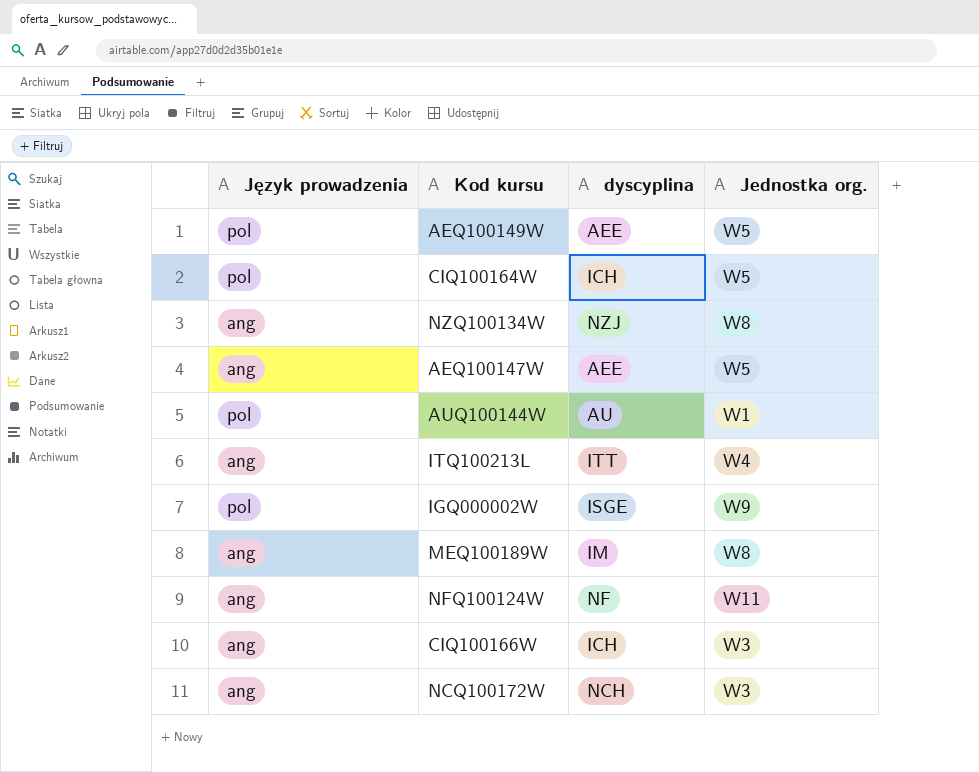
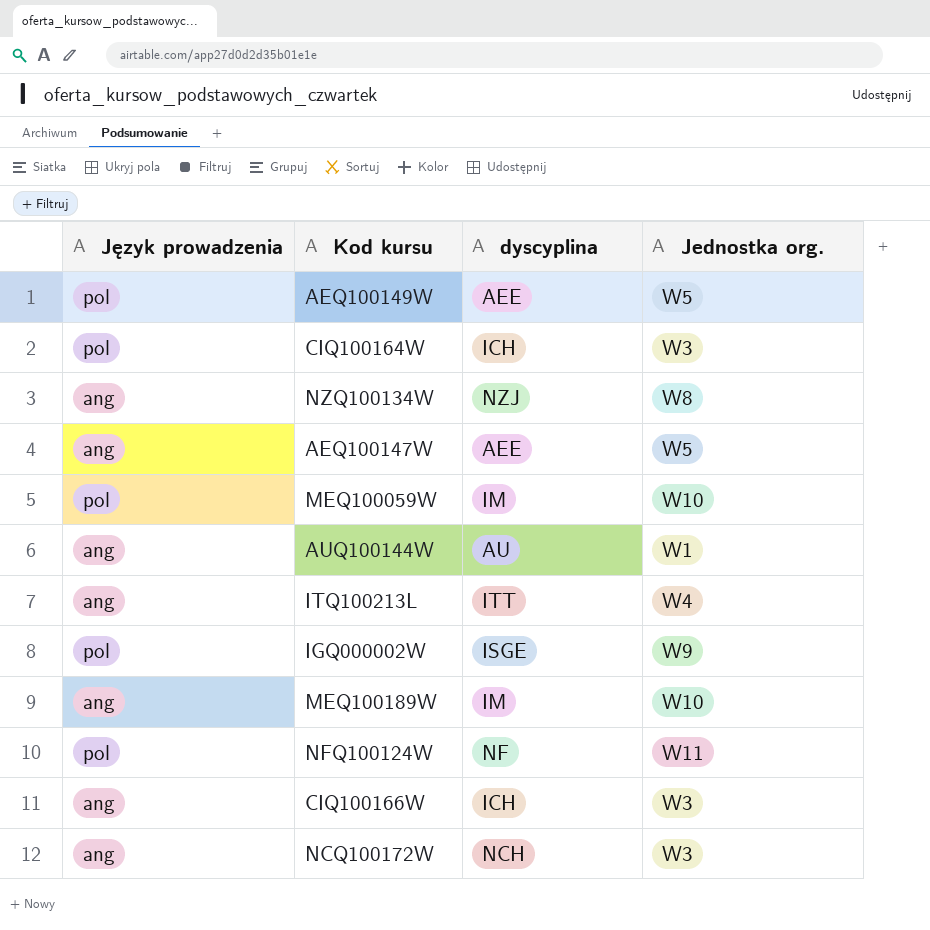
CIQ100164W | Jednostka org.: W5 -> W3
row MEQ100059W: none -> pol | IM | W10
AUQ100144W | Język prowadzenia: pol -> ang
MEQ100189W | Jednostka org.: W8 -> W10
NFQ100124W | Język prowadzenia: ang -> pol

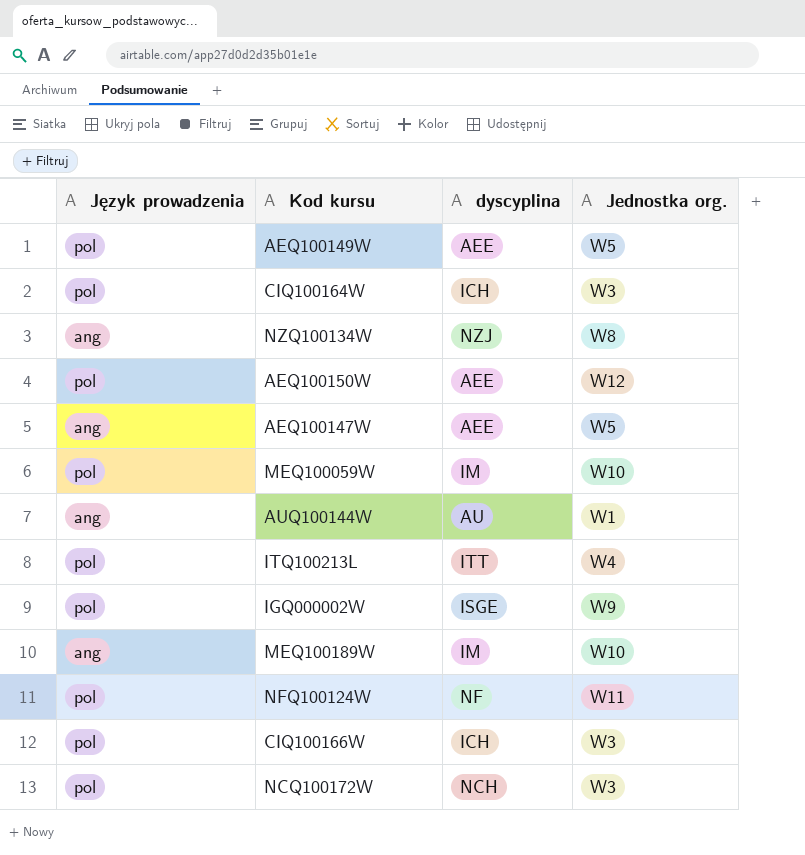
row AEQ100150W: none -> pol | AEE | W12
ITQ100213L | Język prowadzenia: ang -> pol
CIQ100166W | Język prowadzenia: ang -> pol
NCQ100172W | Język prowadzenia: ang -> pol

